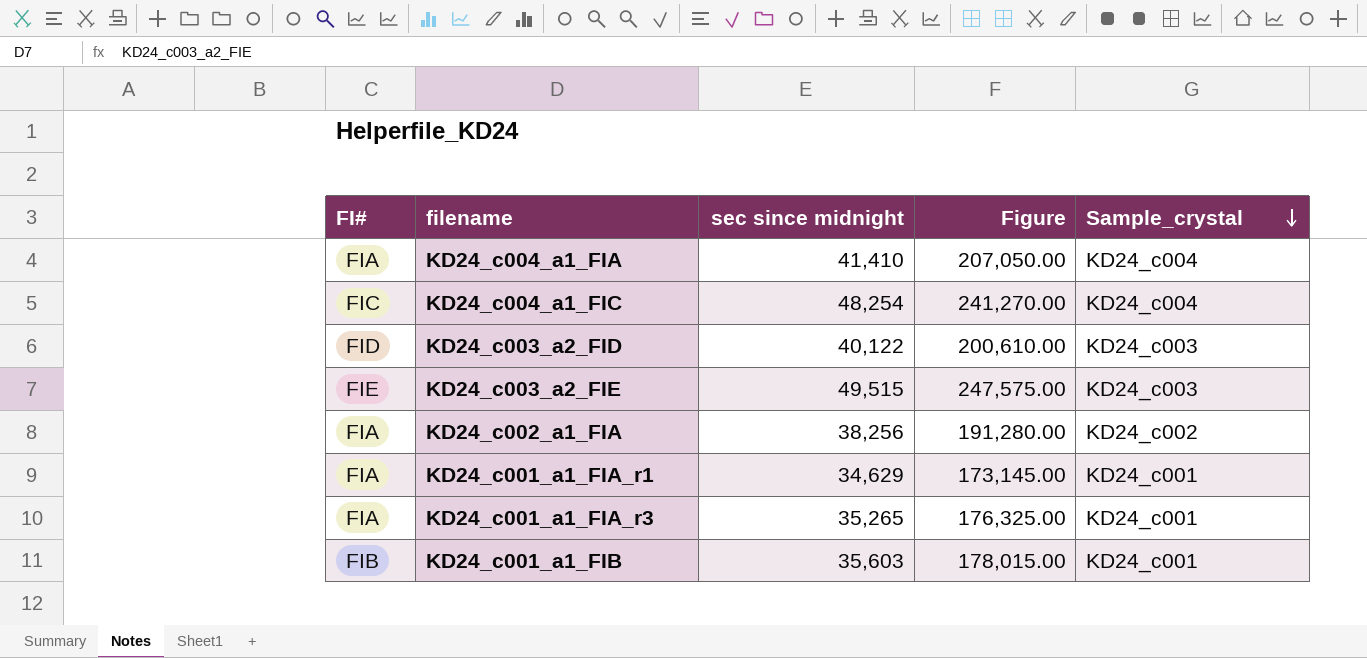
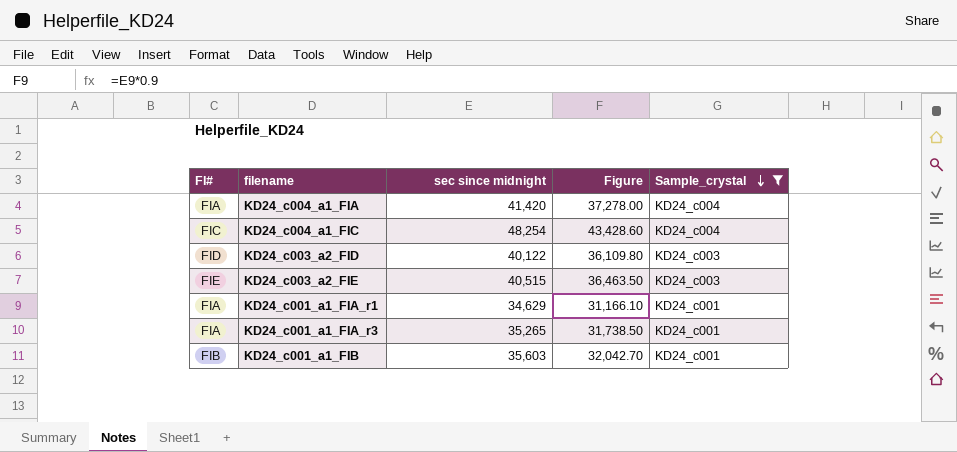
filter: none -> Sample_crystal != KD24_c002
column Figure | formula: [sec since midnight] * 5 -> [sec since midnight] * 0.9
KD24_c004_a1_FIA | sec since midnight: 41,410 -> 41,420
KD24_c003_a2_FIE | sec since midnight: 49,515 -> 40,515

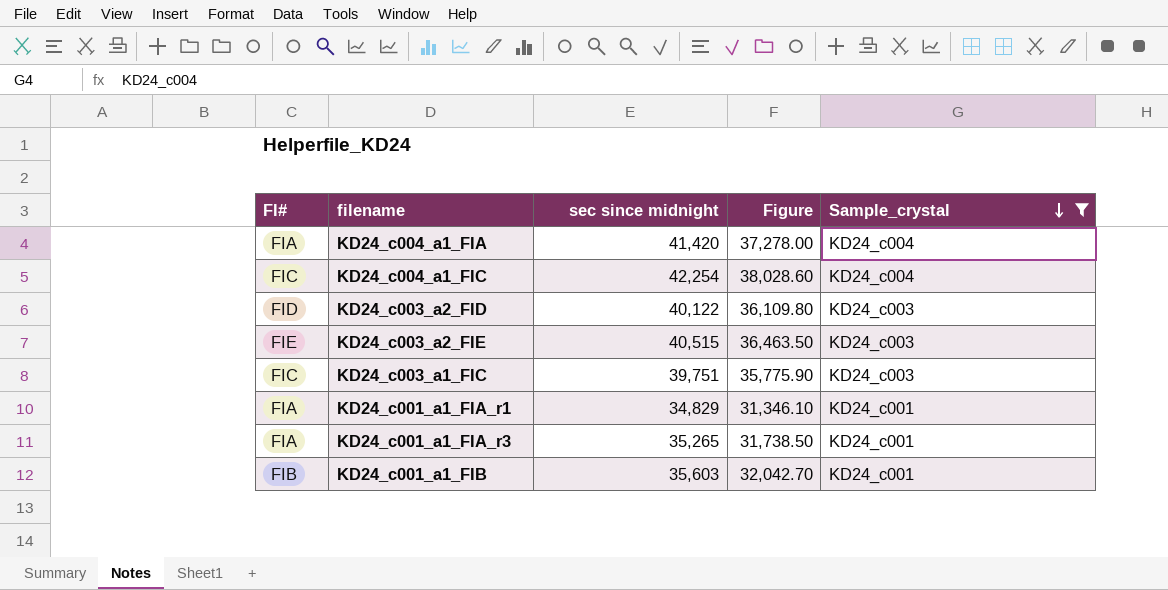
KD24_c004_a1_FIC | sec since midnight: 48,254 -> 42,254
KD24_c004_a1_FIC | Figure: 43,428.60 -> 38,028.60
row KD24_c003_a1_FIC: none -> FIC | 39,751 | 35,775.90 | KD24_c003
KD24_c001_a1_FIA_r1 | sec since midnight: 34,629 -> 34,829
KD24_c001_a1_FIA_r1 | Figure: 31,166.10 -> 31,346.10

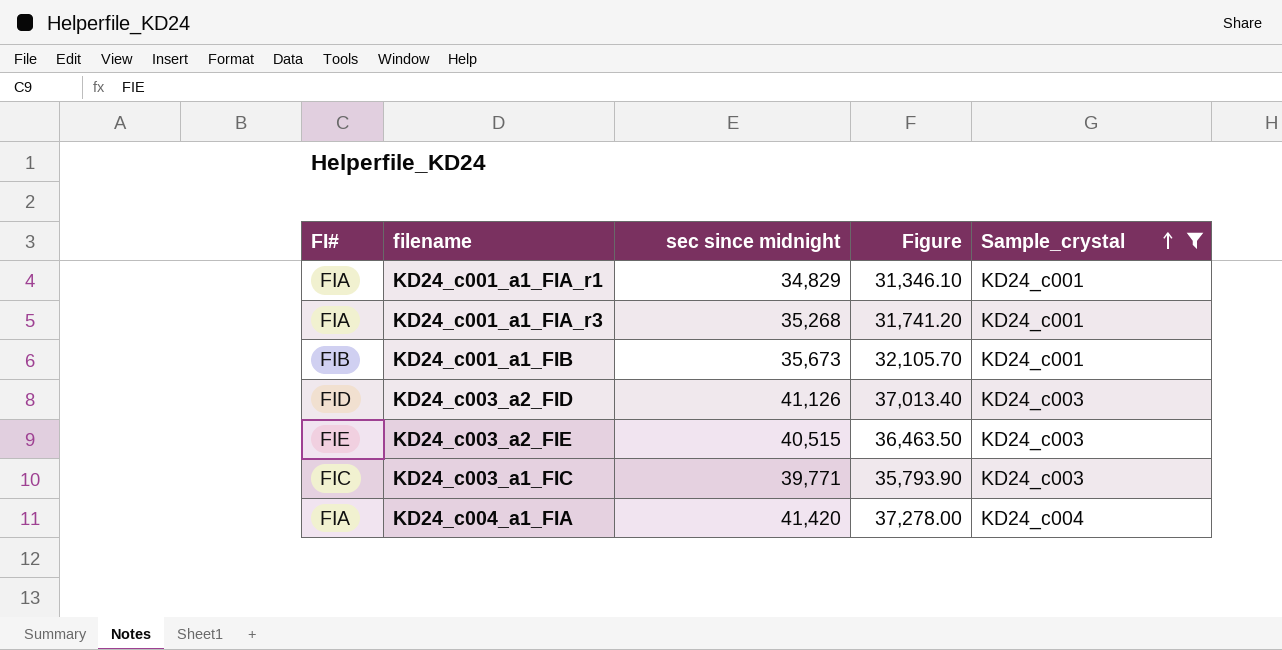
row order: Sample_crystal descending -> Sample_crystal ascending
row KD24_c004_a1_FIC: FIC | 42,254 | 38,028.60 | KD24_c004 -> none
KD24_c001_a1_FIA_r3 | sec since midnight: 35,265 -> 35,268
KD24_c001_a1_FIA_r3 | Figure: 31,738.50 -> 31,741.20
KD24_c001_a1_FIB | sec since midnight: 35,603 -> 35,673
KD24_c001_a1_FIB | Figure: 32,042.70 -> 32,105.70
KD24_c003_a2_FID | sec since midnight: 40,122 -> 41,126
KD24_c003_a2_FID | Figure: 36,109.80 -> 37,013.40
KD24_c003_a1_FIC | sec since midnight: 39,751 -> 39,771
KD24_c003_a1_FIC | Figure: 35,775.90 -> 35,793.90

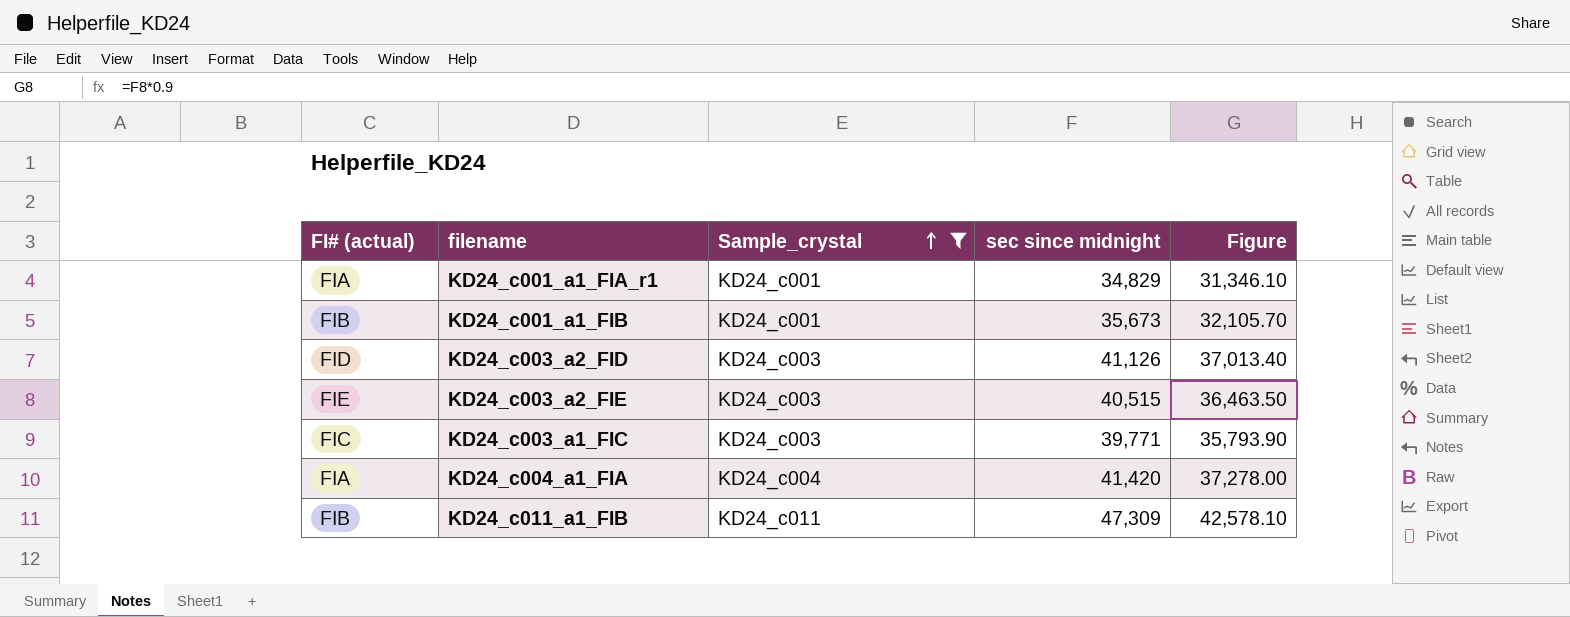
column name: FI# -> FI# (actual)
column Sample_crystal | position: 5 -> 3
row KD24_c001_a1_FIA_r3: FIA | 35,268 | 31,741.20 | KD24_c001 -> none
row KD24_c011_a1_FIB: none -> FIB | KD24_c011 | 47,309 | 42,578.10

